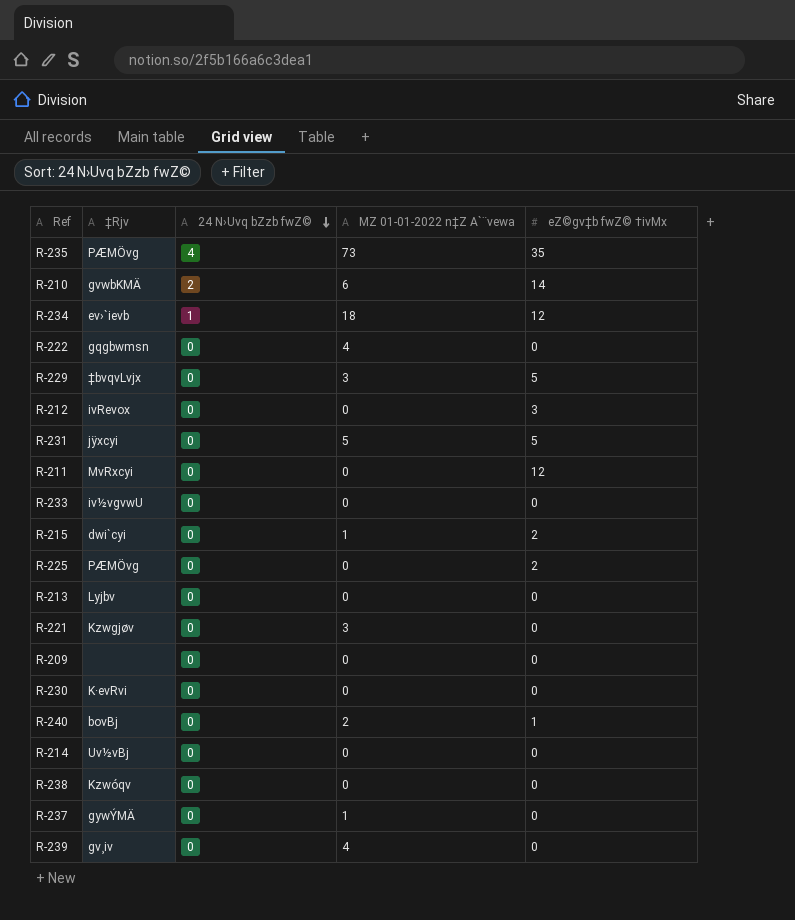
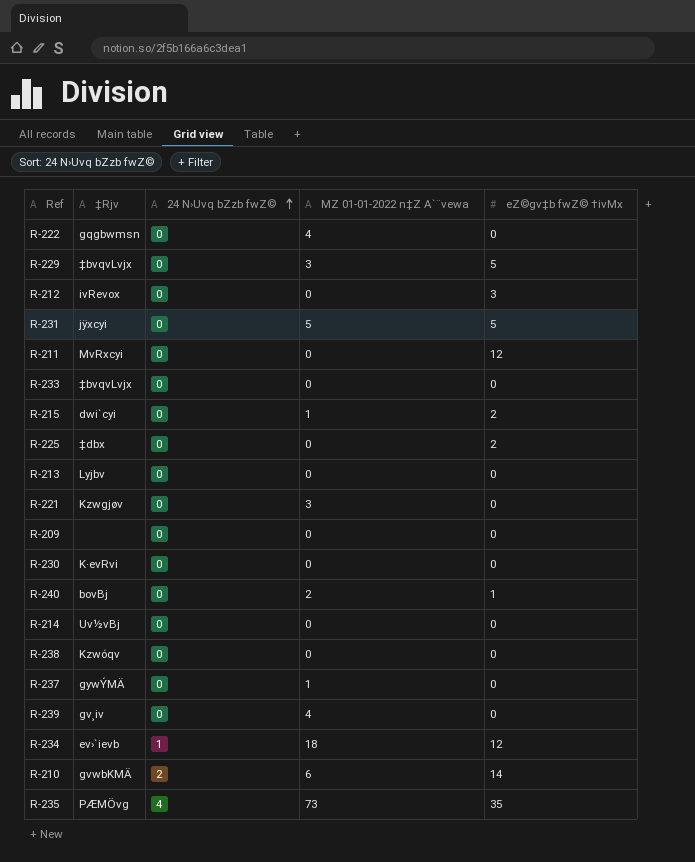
row order: 24 N›Uvq bZzb fwZ© descending -> 24 N›Uvq bZzb fwZ© ascending
R-233 | ‡Rjv: iv½vgvwU -> ‡bvqvLvjx
R-225 | ‡Rjv: PÆMÖvg -> ‡dbx

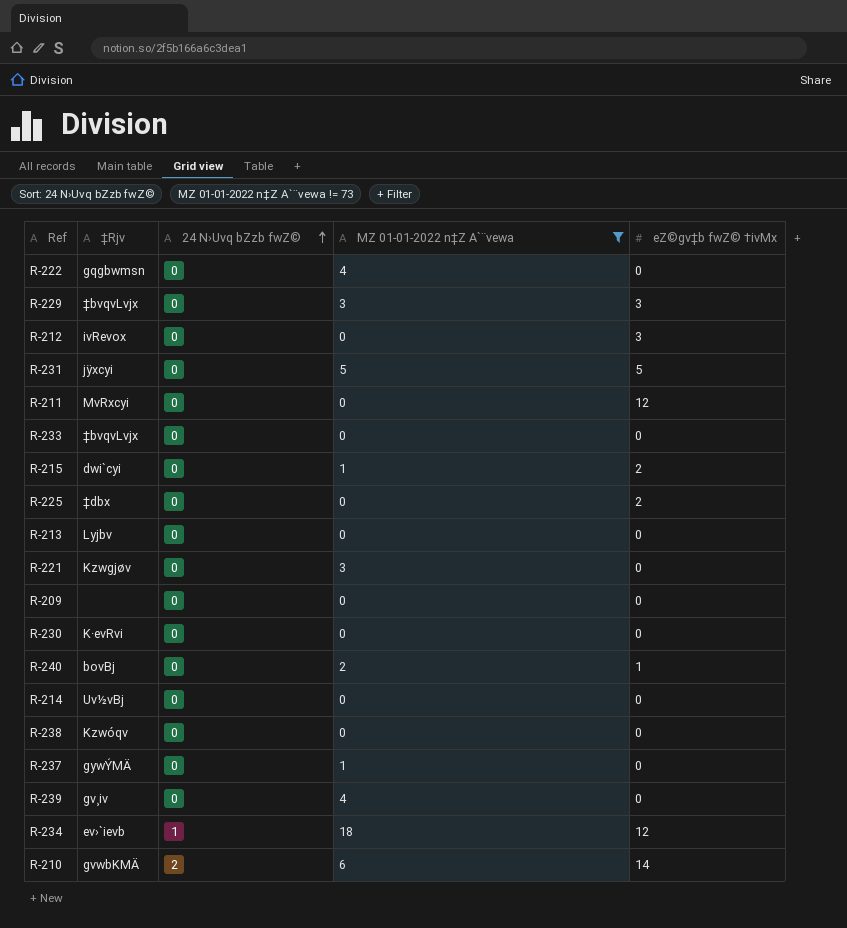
filter: none -> MZ 01-01-2022 n‡Z A`¨vewa != 73
R-229 | eZ©gv‡b fwZ© †ivMx: 5 -> 3

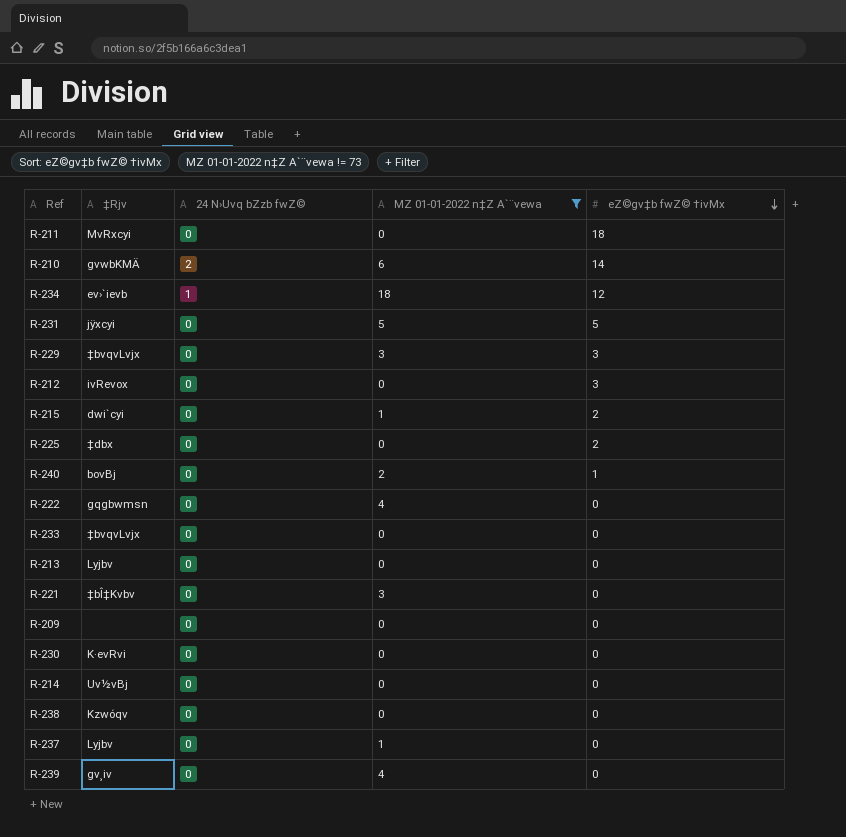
row order: 24 N›Uvq bZzb fwZ© ascending -> eZ©gv‡b fwZ© †ivMx descending
R-211 | eZ©gv‡b fwZ© †ivMx: 12 -> 18
R-221 | ‡Rjv: Kzwgjøv -> ‡bÎ‡Kvbv
R-237 | ‡Rjv: gywÝMÄ -> Lyjbv

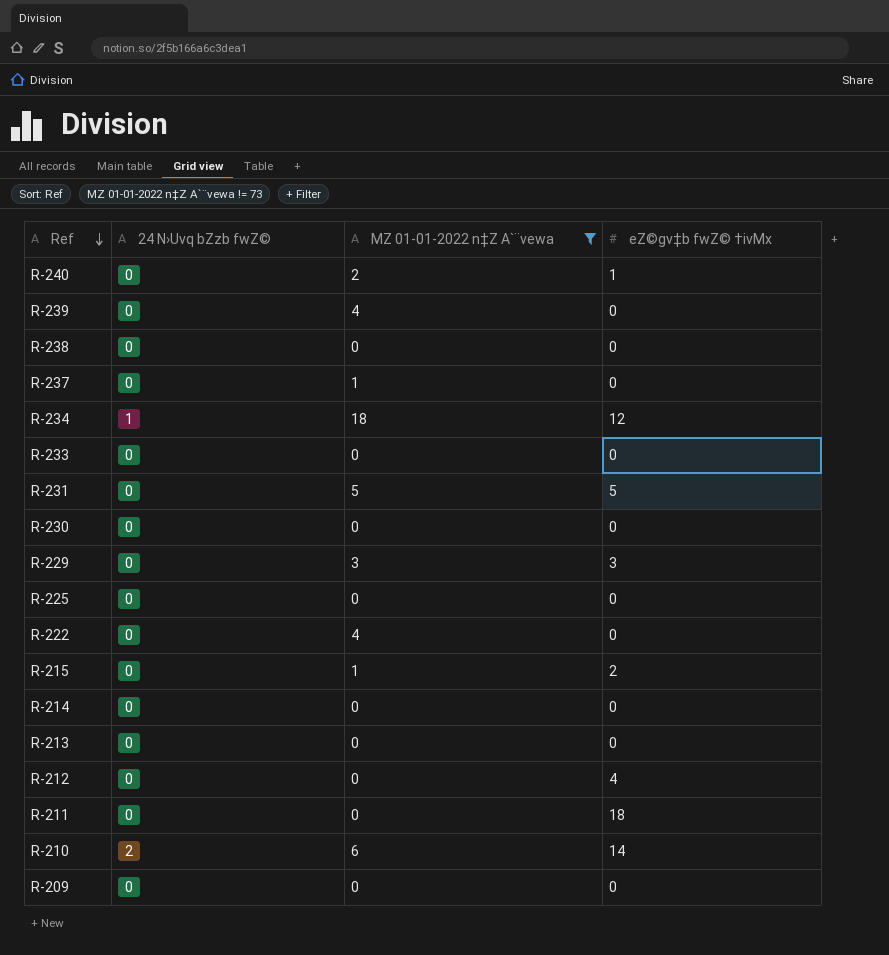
row order: eZ©gv‡b fwZ© †ivMx descending -> Ref descending
column ‡Rjv | position: 2 -> none
row R-221: ‡bÎ‡Kvbv | 0 | 3 | 0 -> none
R-225 | eZ©gv‡b fwZ© †ivMx: 2 -> 0
R-212 | eZ©gv‡b fwZ© †ivMx: 3 -> 4

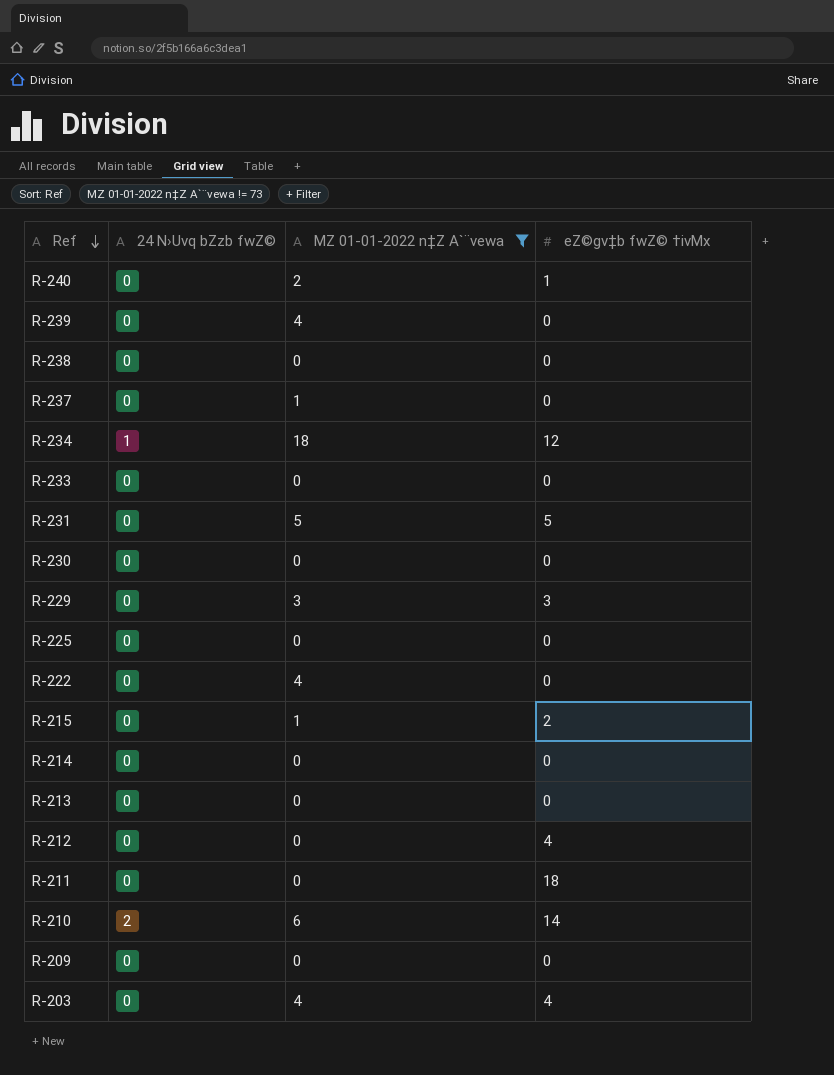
row R-203: none -> 0 | 4 | 4

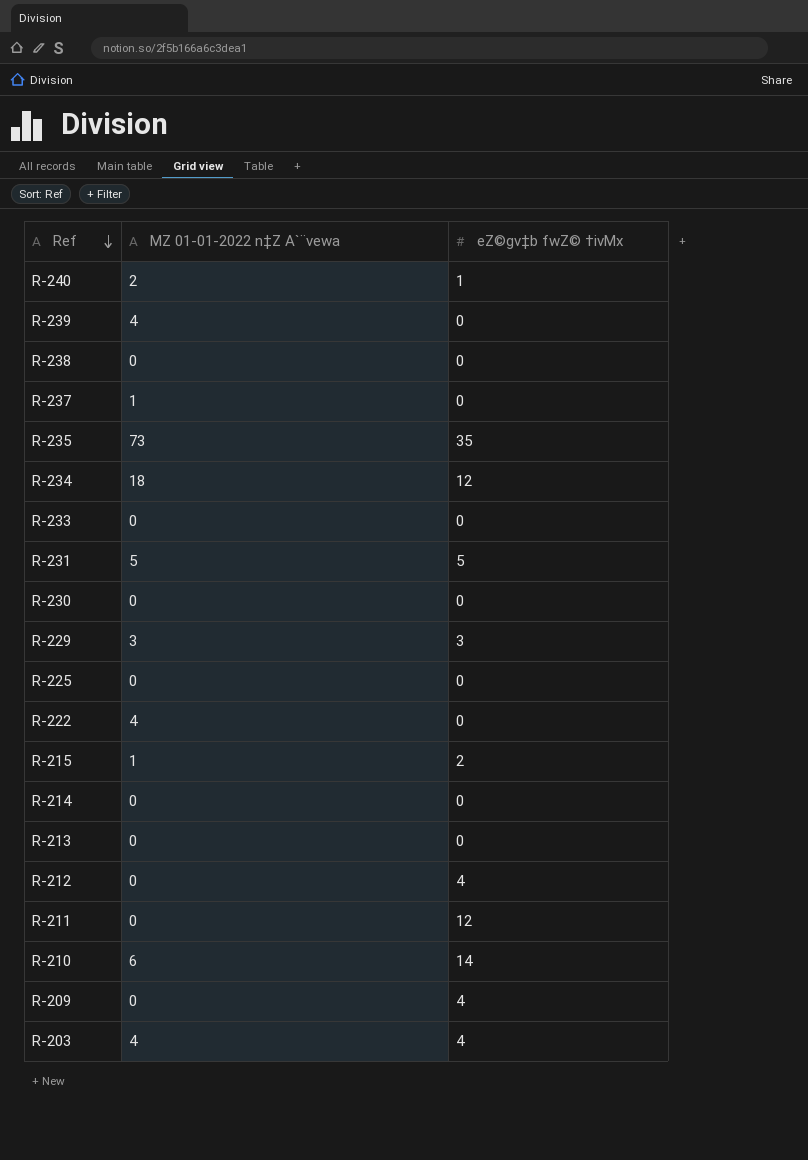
filter: MZ 01-01-2022 n‡Z A`¨vewa != 73 -> none
column 24 N›Uvq bZzb fwZ© | position: 2 -> none
R-211 | eZ©gv‡b fwZ© †ivMx: 18 -> 12
R-209 | eZ©gv‡b fwZ© †ivMx: 0 -> 4

